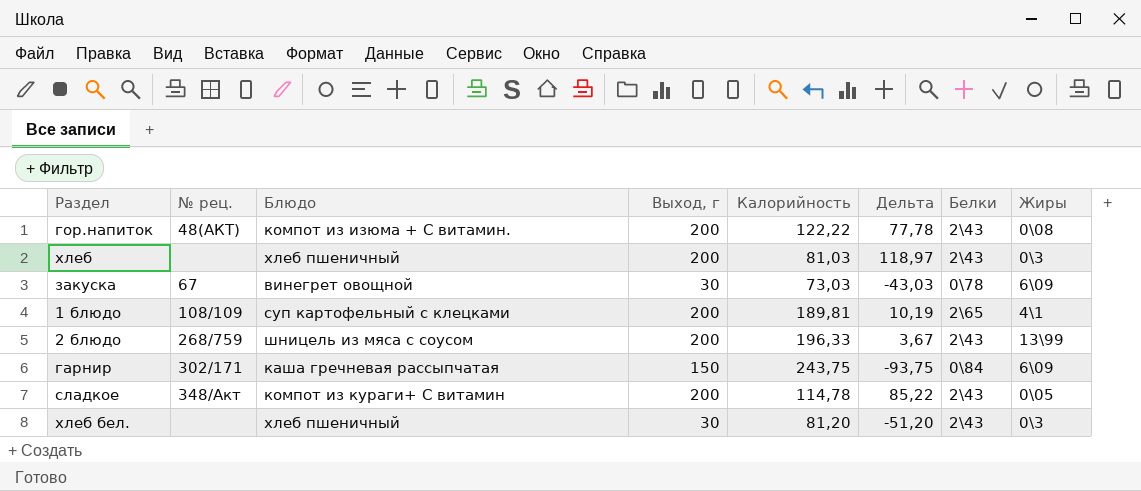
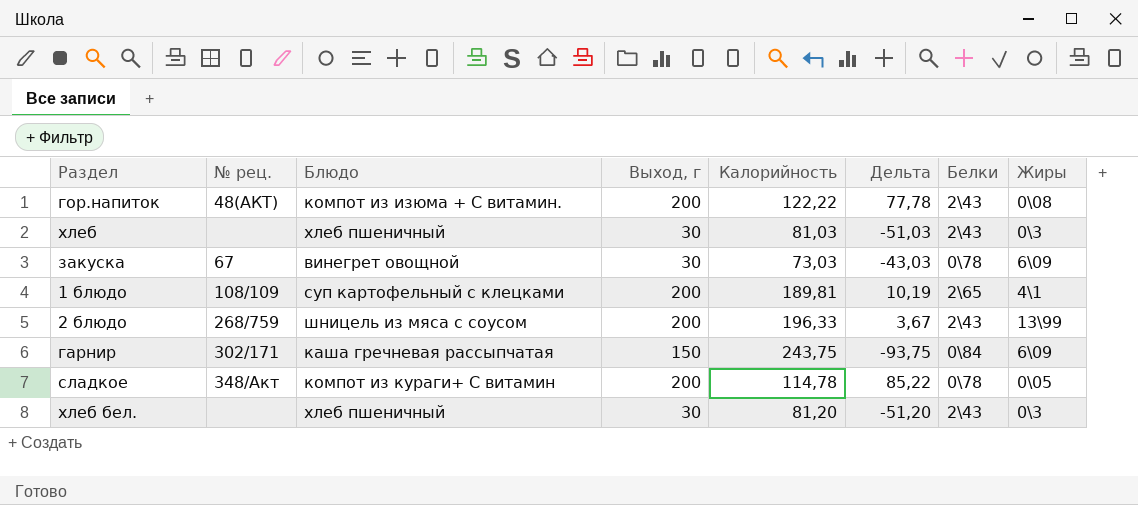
хлеб | Выход, г: 200 -> 30
хлеб | Дельта: 118,97 -> -51,03
сладкое | Белки: 2\43 -> 0\78

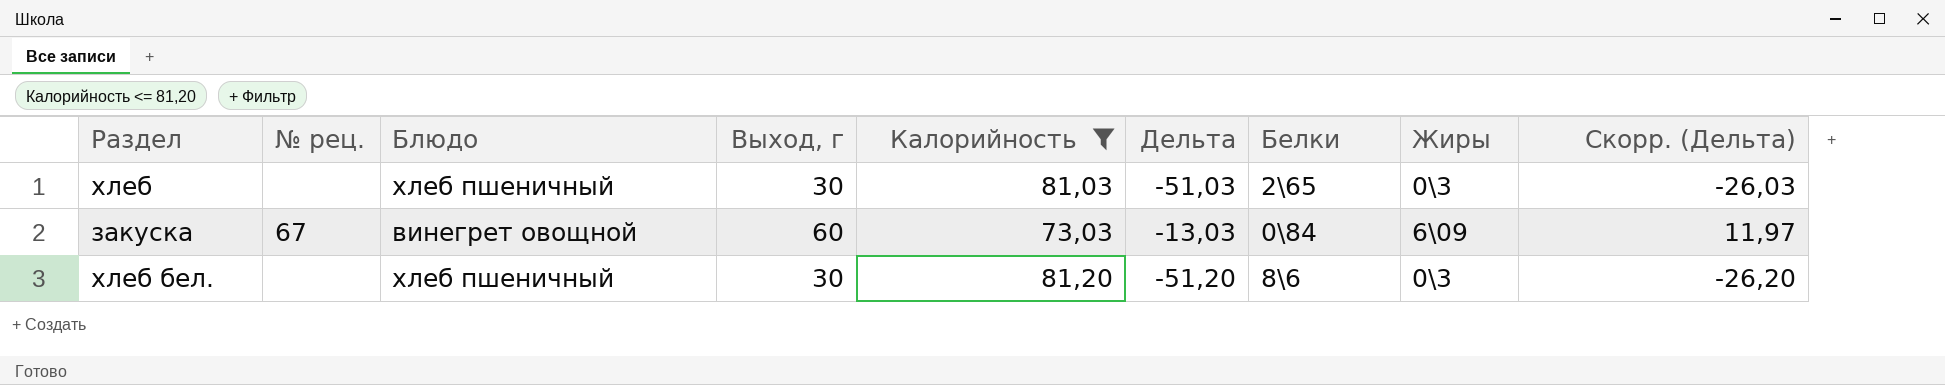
filter: none -> Калорийность <= 81,20
column Скорр. (Дельта) | formula: none -> [Дельта] + 25
хлеб | Белки: 2\43 -> 2\65
закуска | Выход, г: 30 -> 60
закуска | Дельта: -43,03 -> -13,03
закуска | Белки: 0\78 -> 0\84
хлеб бел. | Белки: 2\43 -> 8\6

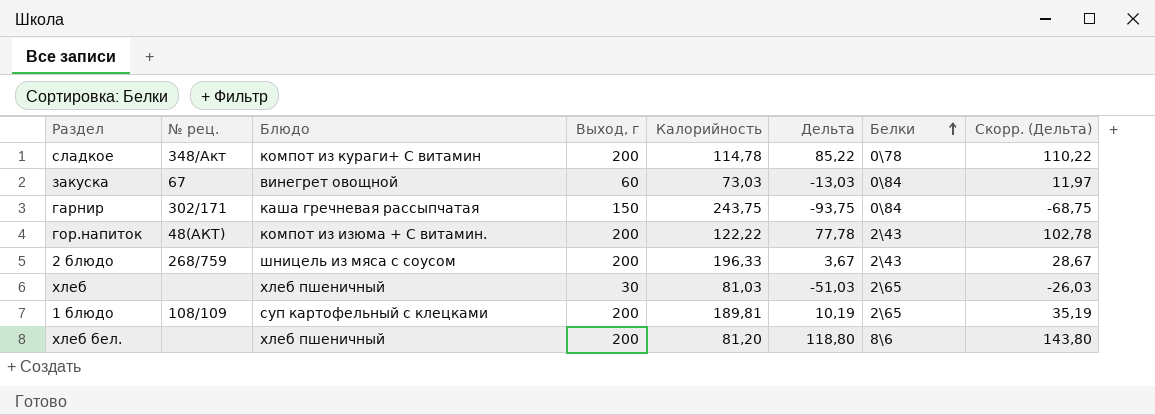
filter: Калорийность <= 81,20 -> none
row order: none -> Белки ascending
column Жиры | position: 8 -> none
хлеб бел. | Выход, г: 30 -> 200
хлеб бел. | Дельта: -51,20 -> 118,80
хлеб бел. | Скорр. (Дельта): -26,20 -> 143,80

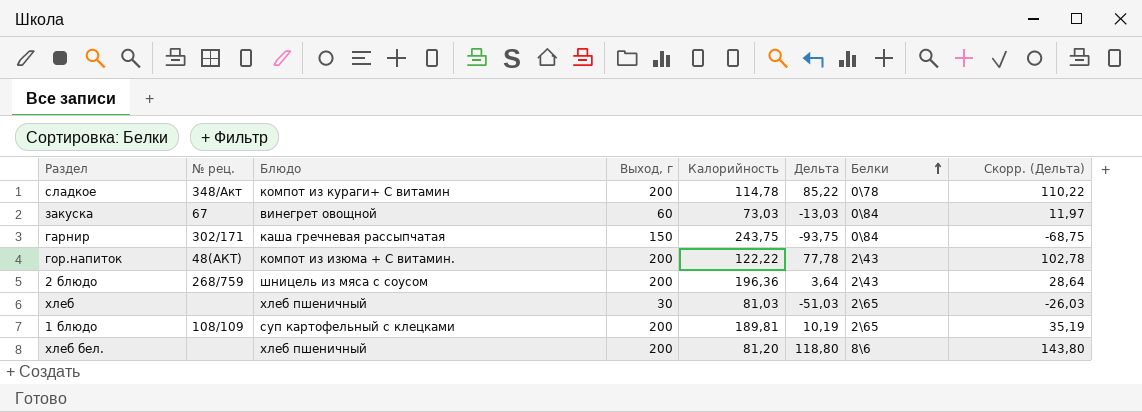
2 блюдо | Калорийность: 196,33 -> 196,36
2 блюдо | Дельта: 3,67 -> 3,64
2 блюдо | Скорр. (Дельта): 28,67 -> 28,64

